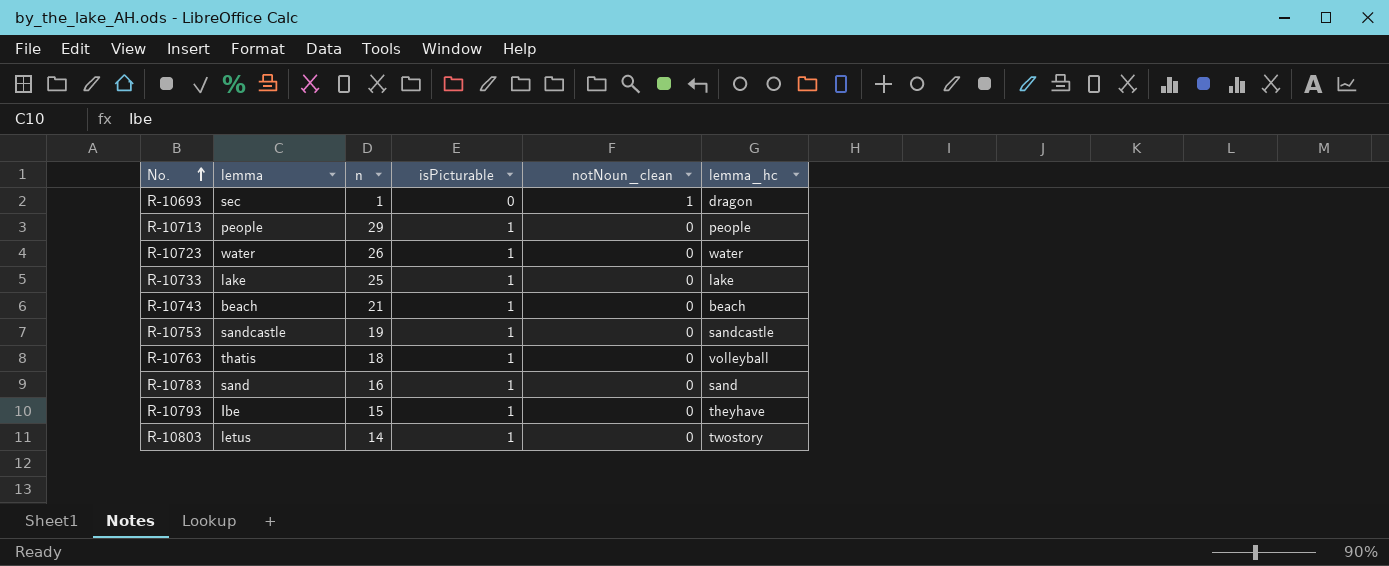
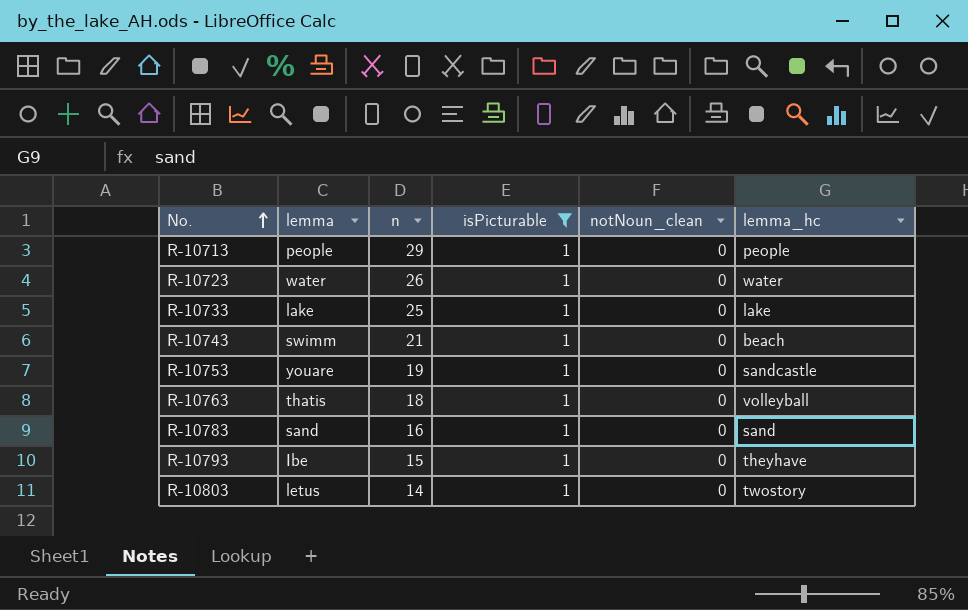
filter: none -> isPicturable = 1
R-10743 | lemma: beach -> swimm
R-10753 | lemma: sandcastle -> youare

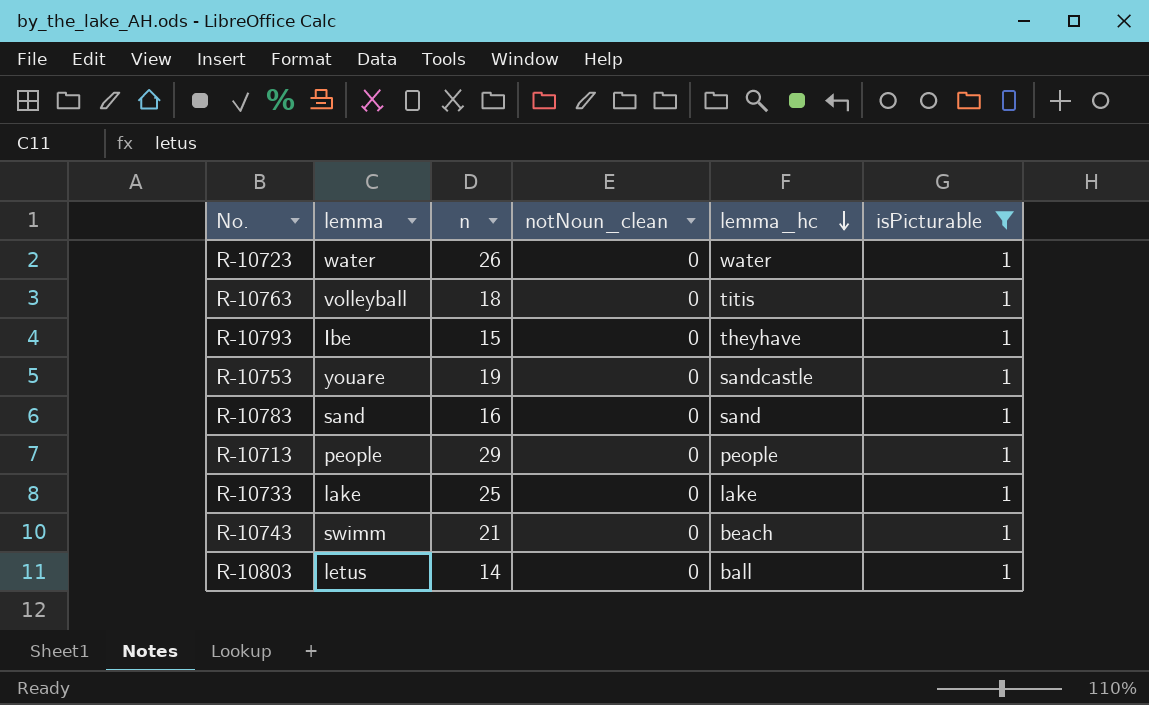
row order: No. ascending -> lemma_hc descending
column isPicturable | position: 4 -> 6
R-10763 | lemma: thatis -> volleyball
R-10763 | lemma_hc: volleyball -> titis
R-10803 | lemma_hc: twostory -> ball

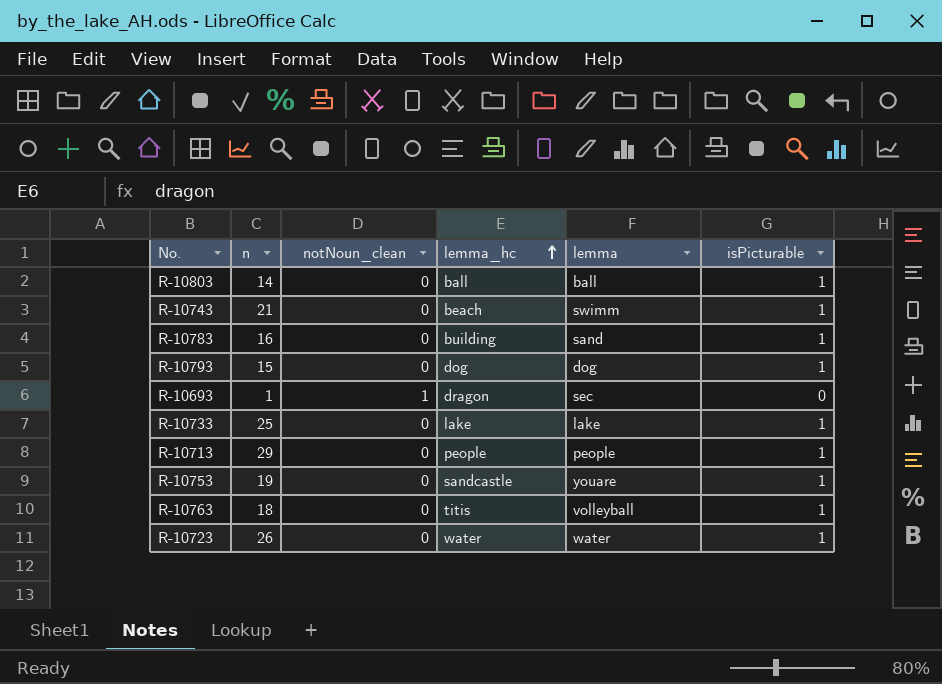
filter: isPicturable = 1 -> none
row order: lemma_hc descending -> lemma_hc ascending
column lemma | position: 2 -> 5
R-10803 | lemma: letus -> ball
R-10783 | lemma_hc: sand -> building
R-10793 | lemma_hc: theyhave -> dog
R-10793 | lemma: Ibe -> dog

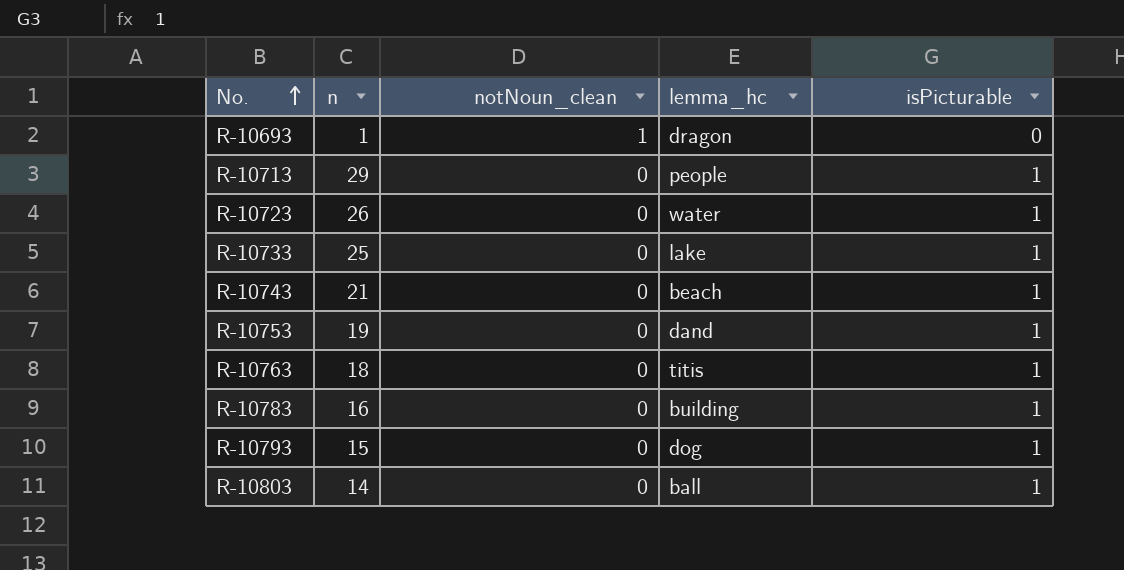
row order: lemma_hc ascending -> No. ascending
column lemma | position: 5 -> none
R-10753 | lemma_hc: sandcastle -> dand

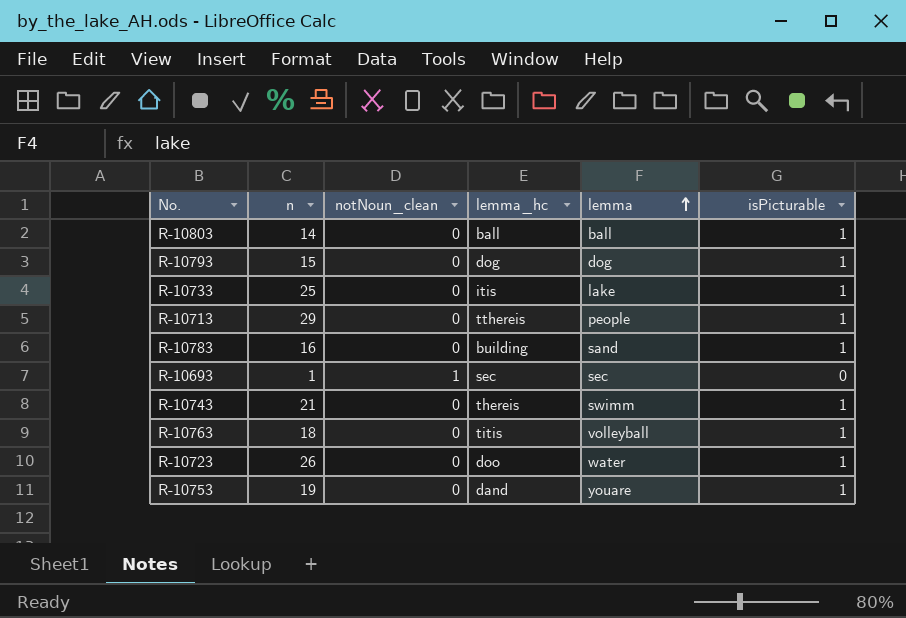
row order: No. ascending -> lemma ascending
column lemma | position: none -> 5
R-10733 | lemma_hc: lake -> itis
R-10713 | lemma_hc: people -> tthereis
R-10693 | lemma_hc: dragon -> sec
R-10743 | lemma_hc: beach -> thereis
R-10723 | lemma_hc: water -> doo

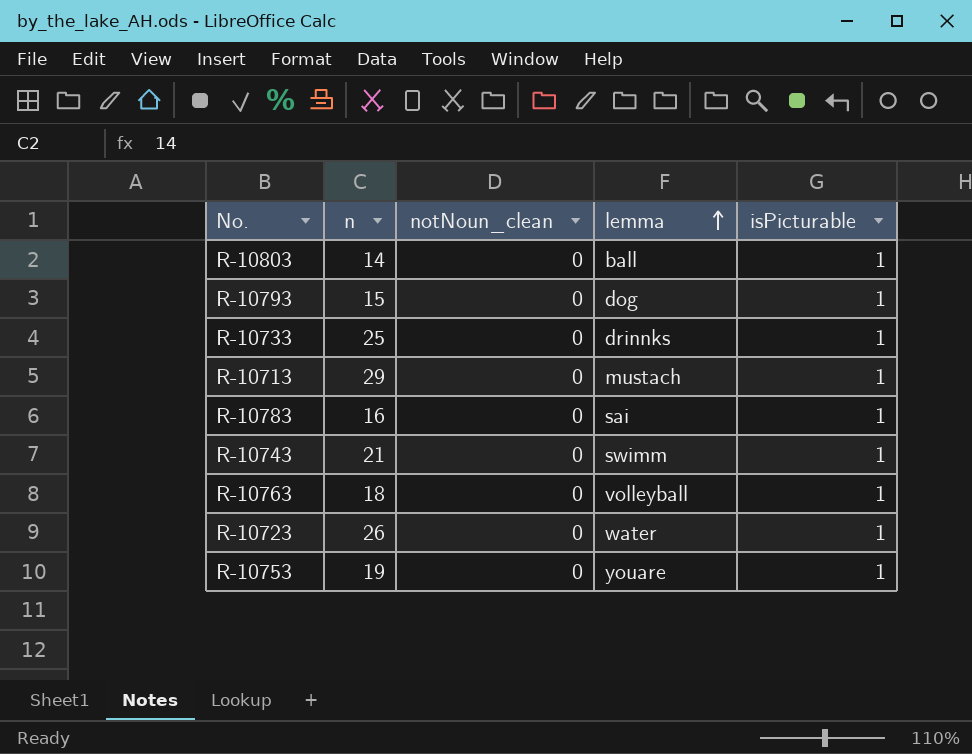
column lemma_hc | position: 4 -> none
row R-10693: 1 | 1 | sec | sec | 0 -> none
R-10733 | lemma: lake -> drinnks
R-10713 | lemma: people -> mustach
R-10783 | lemma: sand -> sai

